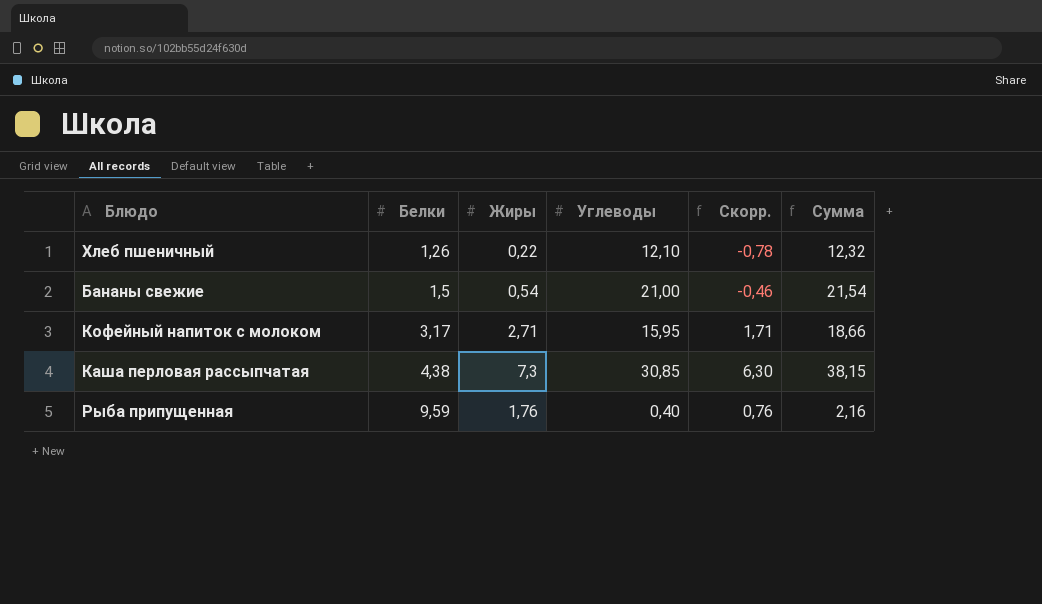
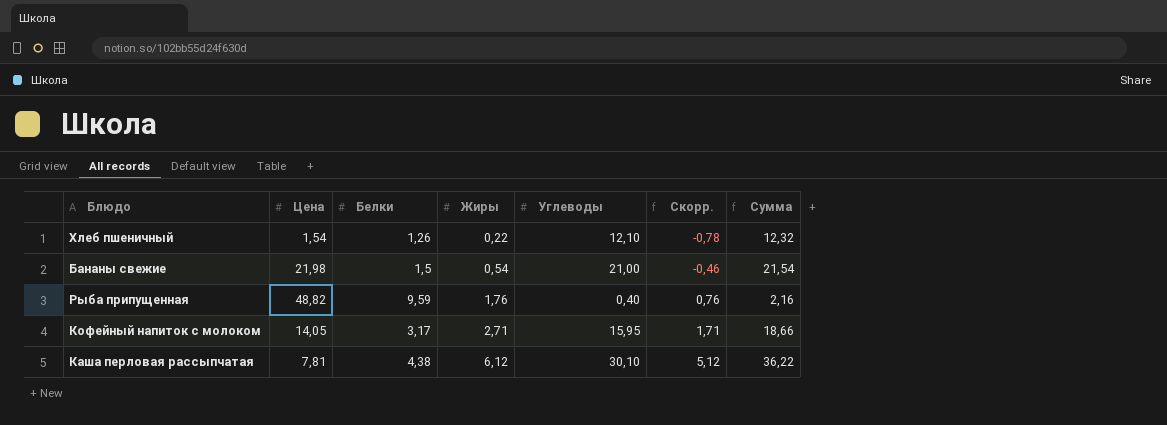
row order: Белки ascending -> Жиры ascending
column Цена | position: none -> 2
Каша перловая рассыпчатая | Жиры: 7,3 -> 6,12
Каша перловая рассыпчатая | Углеводы: 30,85 -> 30,10
Каша перловая рассыпчатая | Скорр.: 6,30 -> 5,12
Каша перловая рассыпчатая | Сумма: 38,15 -> 36,22

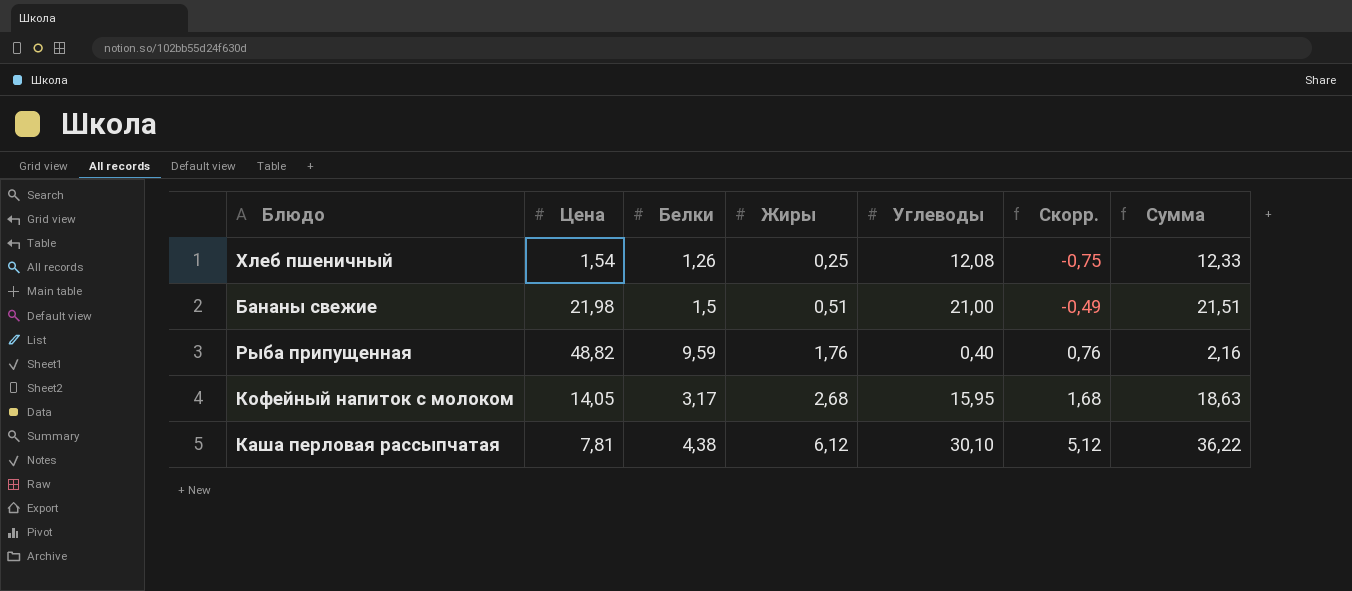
Хлеб пшеничный | Жиры: 0,22 -> 0,25
Хлеб пшеничный | Углеводы: 12,10 -> 12,08
Хлеб пшеничный | Скорр.: -0,78 -> -0,75
Хлеб пшеничный | Сумма: 12,32 -> 12,33
Бананы свежие | Жиры: 0,54 -> 0,51
Бананы свежие | Скорр.: -0,46 -> -0,49
Бананы свежие | Сумма: 21,54 -> 21,51
Кофейный напиток с молоком | Жиры: 2,71 -> 2,68
Кофейный напиток с молоком | Скорр.: 1,71 -> 1,68
Кофейный напиток с молоком | Сумма: 18,66 -> 18,63

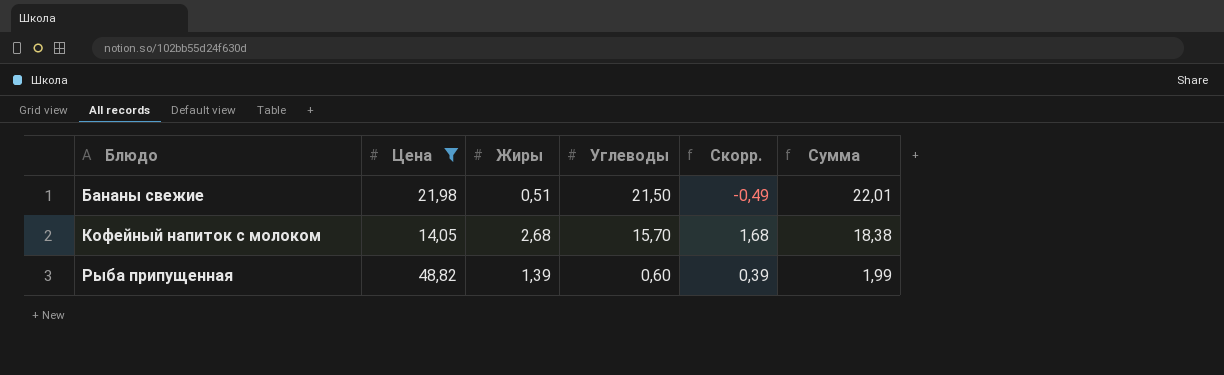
filter: none -> Цена >= 14,05
row order: Жиры ascending -> Блюдо ascending
column Белки | position: 3 -> none
Бананы свежие | Углеводы: 21,00 -> 21,50
Бананы свежие | Сумма: 21,51 -> 22,01
Кофейный напиток с молоком | Углеводы: 15,95 -> 15,70
Кофейный напиток с молоком | Сумма: 18,63 -> 18,38
Рыба припущенная | Жиры: 1,76 -> 1,39
Рыба припущенная | Углеводы: 0,40 -> 0,60
Рыба припущенная | Скорр.: 0,76 -> 0,39
Рыба припущенная | Сумма: 2,16 -> 1,99

